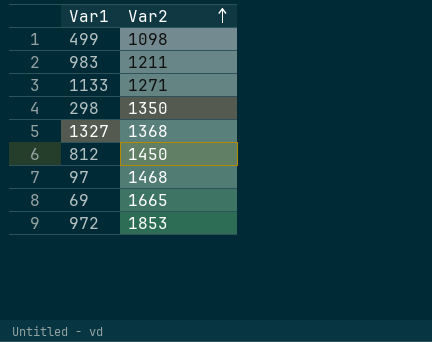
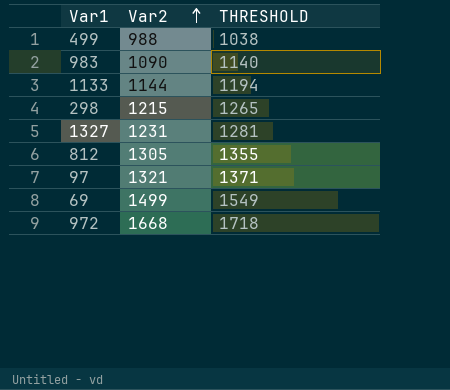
column THRESHOLD | formula: none -> [Var2] + 50
499 | Var2: 1098 -> 988
983 | Var2: 1211 -> 1090
1133 | Var2: 1271 -> 1144
298 | Var2: 1350 -> 1215
1327 | Var2: 1368 -> 1231
812 | Var2: 1450 -> 1305
97 | Var2: 1468 -> 1321
69 | Var2: 1665 -> 1499
972 | Var2: 1853 -> 1668

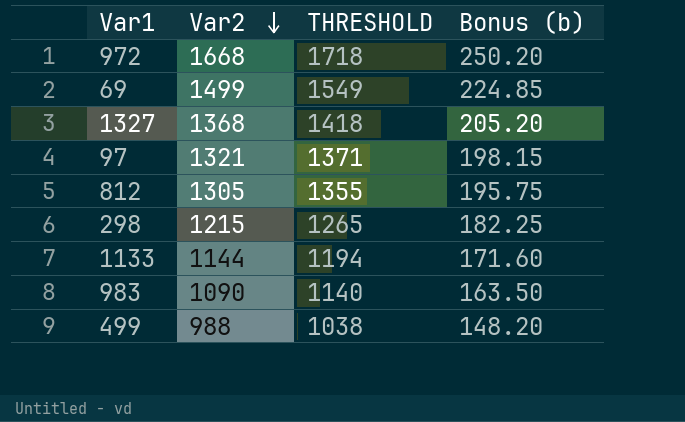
row order: Var2 ascending -> Var2 descending
column Bonus (b) | formula: none -> [Var2] * 0.15
1327 | Var2: 1231 -> 1368
1327 | THRESHOLD: 1281 -> 1418

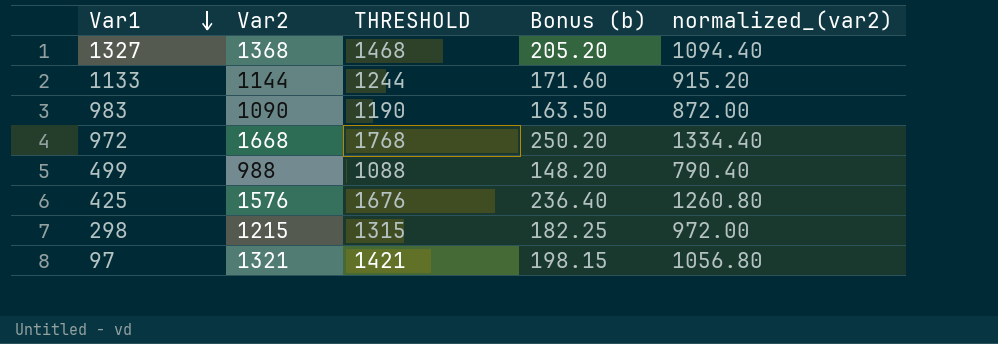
row order: Var2 descending -> Var1 descending
column THRESHOLD | formula: [Var2] + 50 -> [Var2] + 100
column normalized_(var2) | formula: none -> [Var2] * 0.8
row 69: 1499 | 1549 | 224.85 -> none
row 812: 1305 | 1355 | 195.75 -> none
row 425: none -> 1576 | 1676 | 236.40 | 1260.80

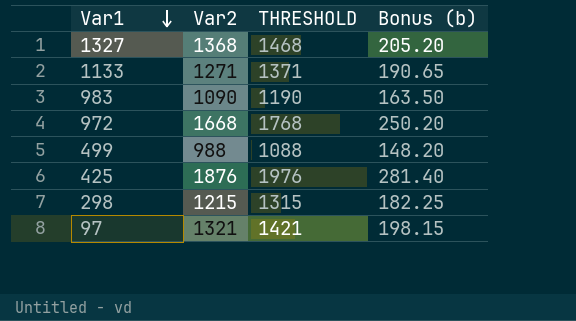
column normalized_(var2) | formula: [Var2] * 0.8 -> none
1133 | Var2: 1144 -> 1271
1133 | THRESHOLD: 1244 -> 1371
1133 | Bonus (b): 171.60 -> 190.65
425 | Var2: 1576 -> 1876
425 | THRESHOLD: 1676 -> 1976
425 | Bonus (b): 236.40 -> 281.40

